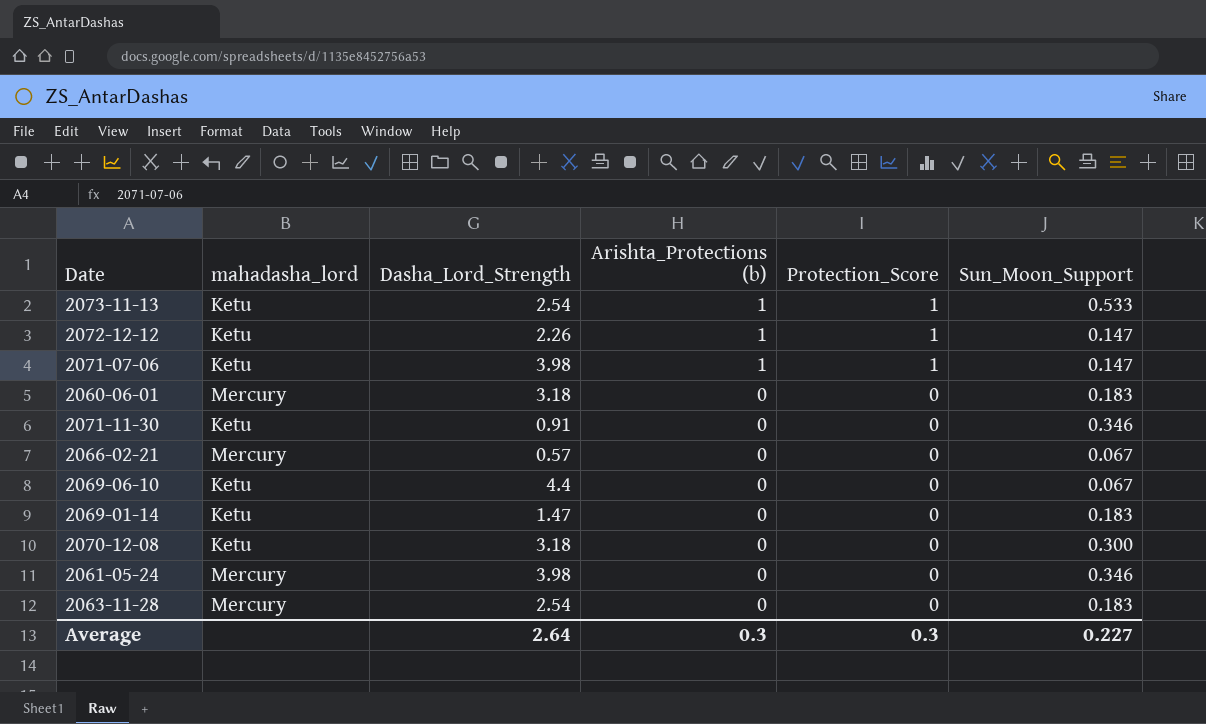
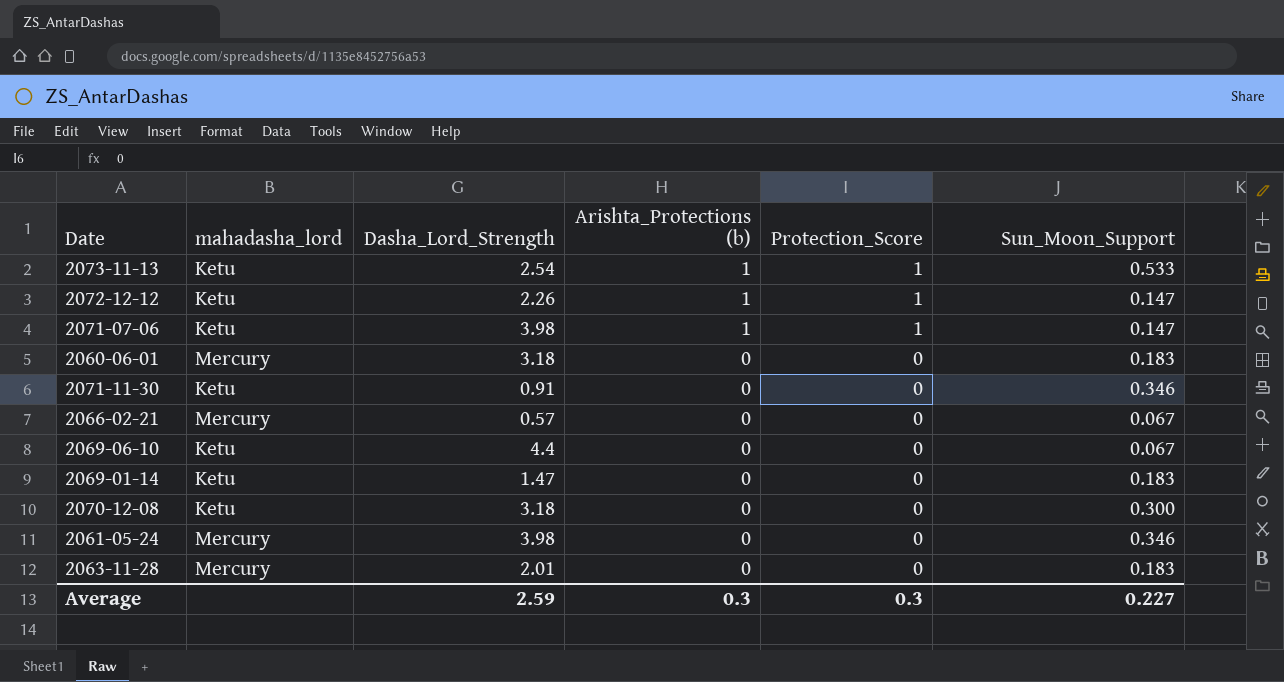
2063-11-28 | Dasha_Lord_Strength: 2.54 -> 2.01
Average | Dasha_Lord_Strength: 2.64 -> 2.59

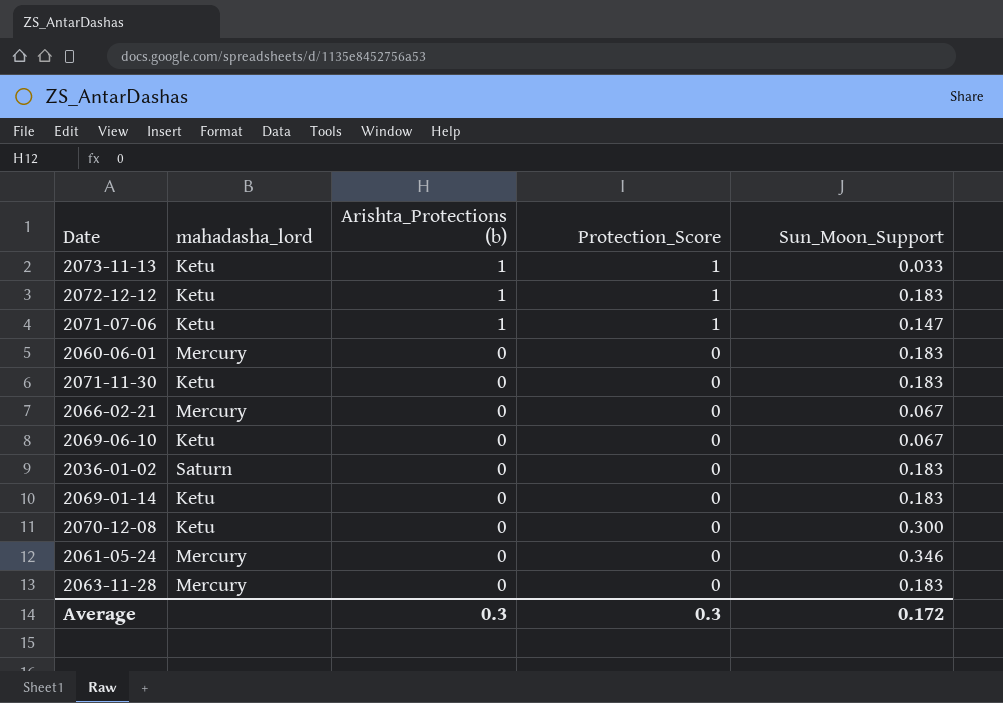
column Dasha_Lord_Strength | position: 3 -> none
2073-11-13 | Sun_Moon_Support: 0.533 -> 0.033
2072-12-12 | Sun_Moon_Support: 0.147 -> 0.183
2071-11-30 | Sun_Moon_Support: 0.346 -> 0.183
row 2036-01-02: none -> Saturn | 0 | 0 | 0.183
Average | Sun_Moon_Support: 0.227 -> 0.172

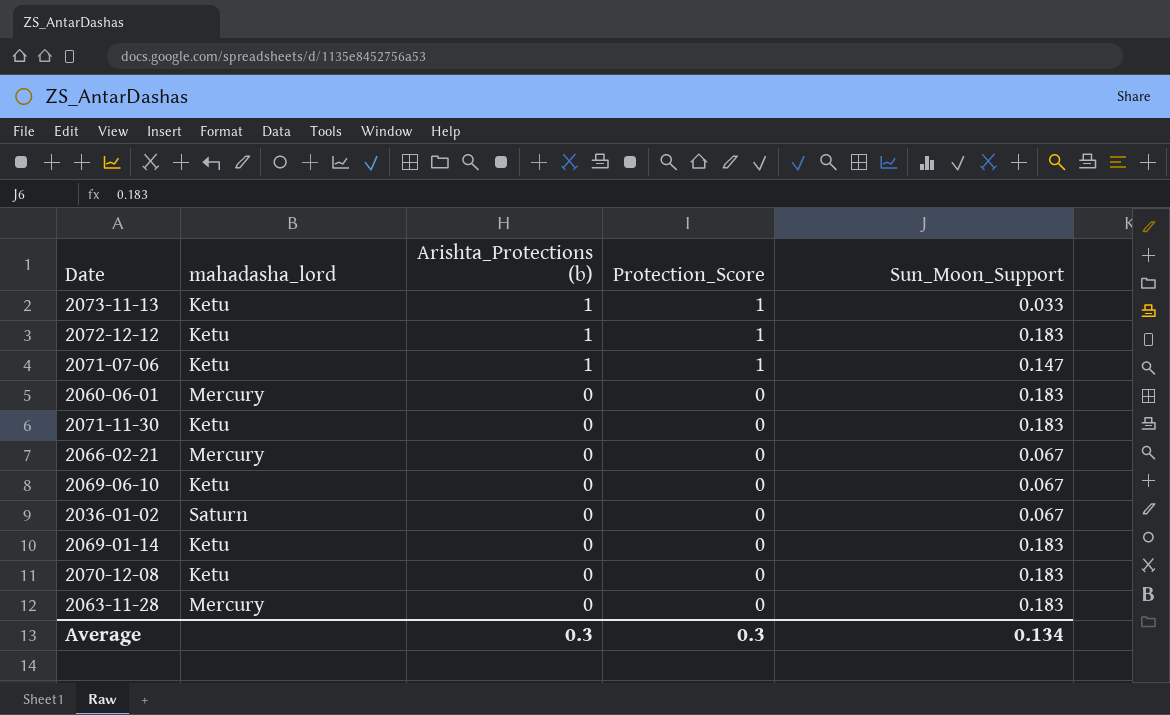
row 2061-05-24: Mercury | 0 | 0 | 0.346 -> none
2036-01-02 | Sun_Moon_Support: 0.183 -> 0.067
2070-12-08 | Sun_Moon_Support: 0.300 -> 0.183
Average | Sun_Moon_Support: 0.172 -> 0.134

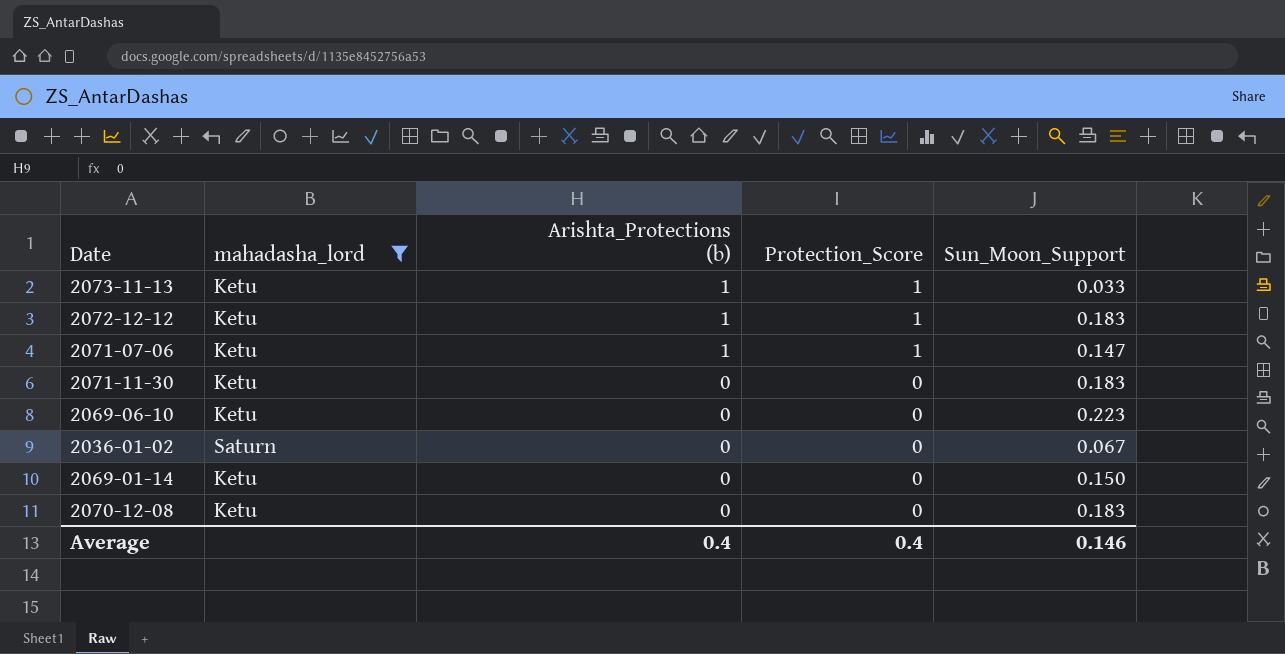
filter: none -> mahadasha_lord != Mercury
2069-06-10 | Sun_Moon_Support: 0.067 -> 0.223
2069-01-14 | Sun_Moon_Support: 0.183 -> 0.150
Average | Arishta_Protections (b): 0.3 -> 0.4
Average | Protection_Score: 0.3 -> 0.4
Average | Sun_Moon_Support: 0.134 -> 0.146

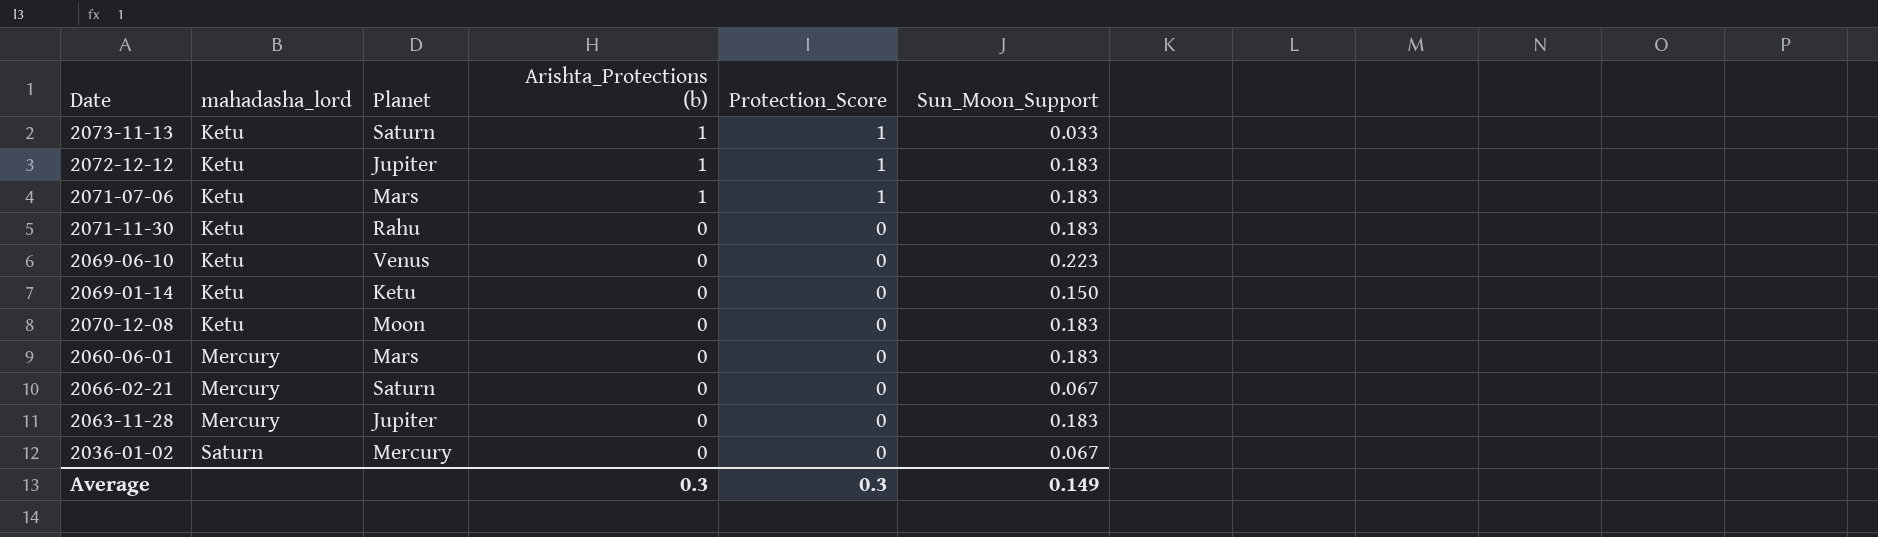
filter: mahadasha_lord != Mercury -> none
row order: Arishta_Protections (b) descending -> mahadasha_lord ascending
column Planet | position: none -> 3
2071-07-06 | Sun_Moon_Support: 0.147 -> 0.183
Average | Arishta_Protections (b): 0.4 -> 0.3
Average | Protection_Score: 0.4 -> 0.3
Average | Sun_Moon_Support: 0.146 -> 0.149

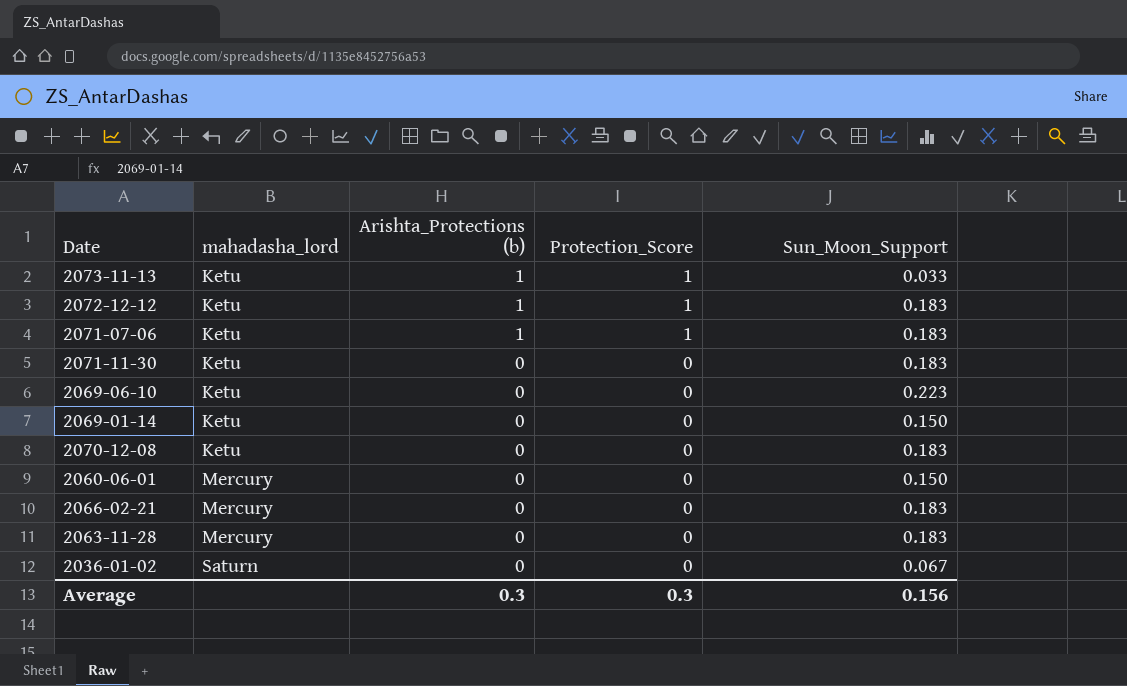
column Planet | position: 3 -> none
2060-06-01 | Sun_Moon_Support: 0.183 -> 0.150
2066-02-21 | Sun_Moon_Support: 0.067 -> 0.183
Average | Sun_Moon_Support: 0.149 -> 0.156

